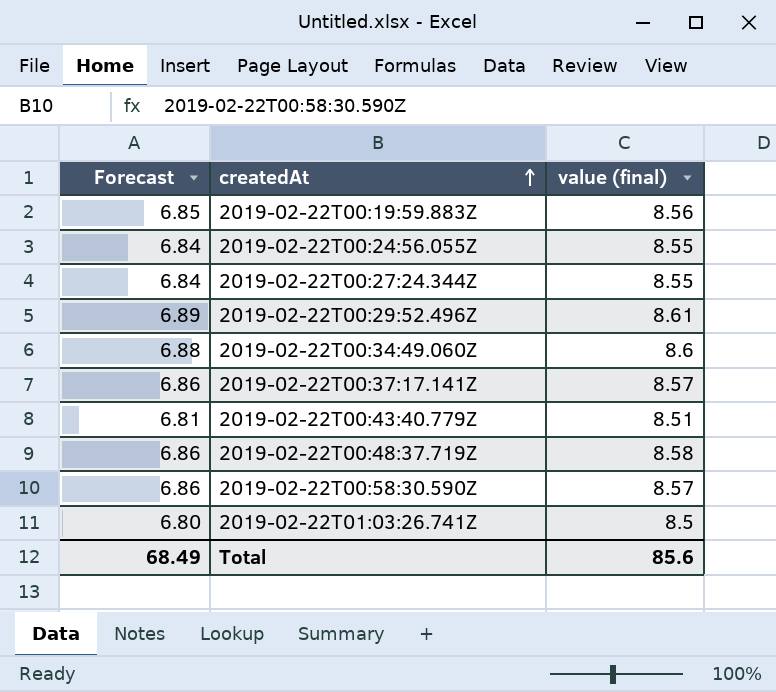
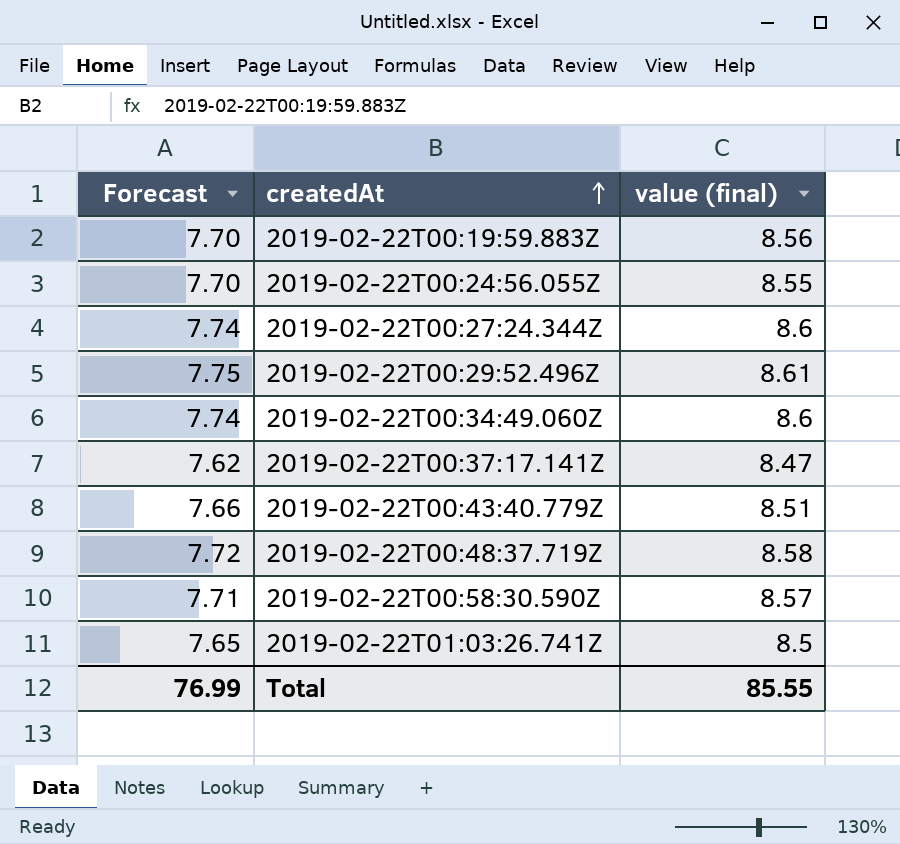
column Forecast | formula: [value (final)] * 0.8 -> [value (final)] * 0.9
2019-02-22T00:27:24.344Z | value (final): 8.55 -> 8.6
2019-02-22T00:37:17.141Z | value (final): 8.57 -> 8.47
Total | Forecast: 68.49 -> 76.99
Total | value (final): 85.6 -> 85.55

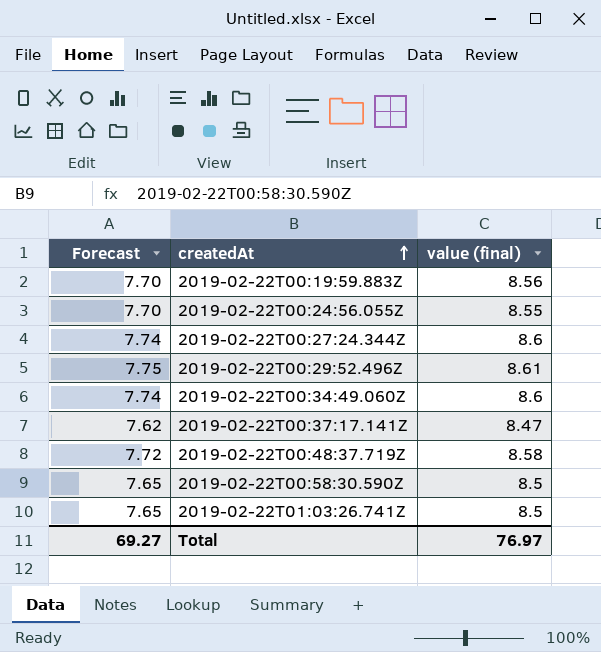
row 2019-02-22T00:43:40.779Z: 7.66 | 8.51 -> none
2019-02-22T00:58:30.590Z | Forecast: 7.71 -> 7.65
2019-02-22T00:58:30.590Z | value (final): 8.57 -> 8.5
Total | Forecast: 76.99 -> 69.27
Total | value (final): 85.55 -> 76.97

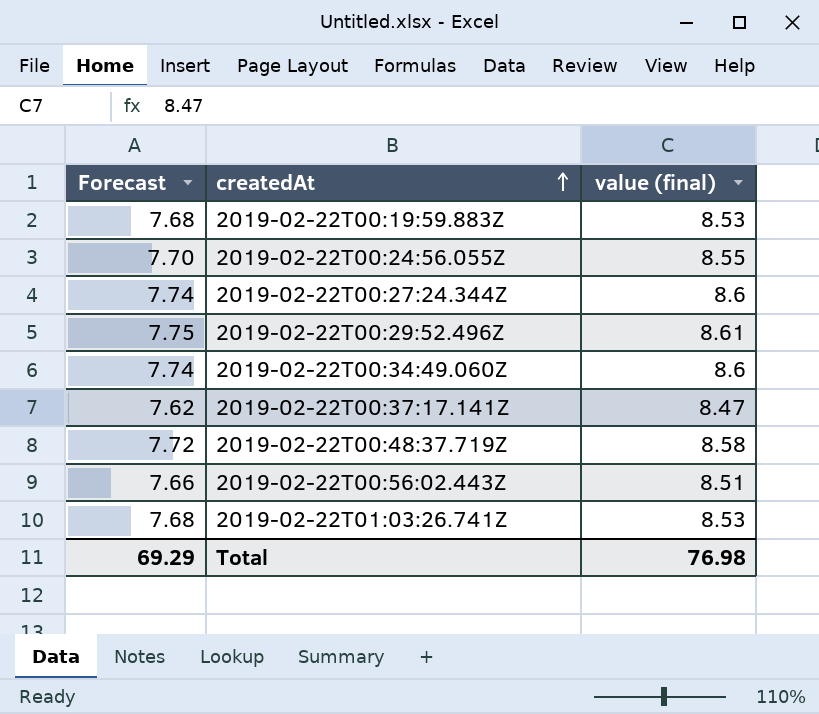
row 2019-02-22T00:58:30.590Z: 7.65 | 8.5 -> none
2019-02-22T00:19:59.883Z | Forecast: 7.70 -> 7.68
2019-02-22T00:19:59.883Z | value (final): 8.56 -> 8.53
row 2019-02-22T00:56:02.443Z: none -> 7.66 | 8.51
2019-02-22T01:03:26.741Z | Forecast: 7.65 -> 7.68
2019-02-22T01:03:26.741Z | value (final): 8.5 -> 8.53
Total | Forecast: 69.27 -> 69.29
Total | value (final): 76.97 -> 76.98

